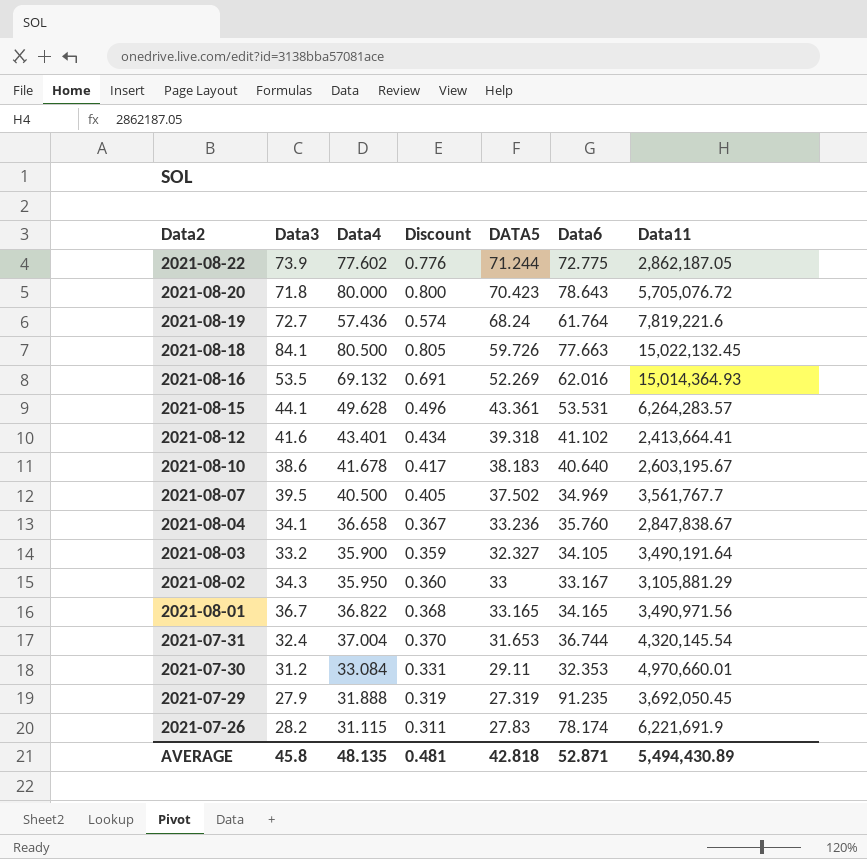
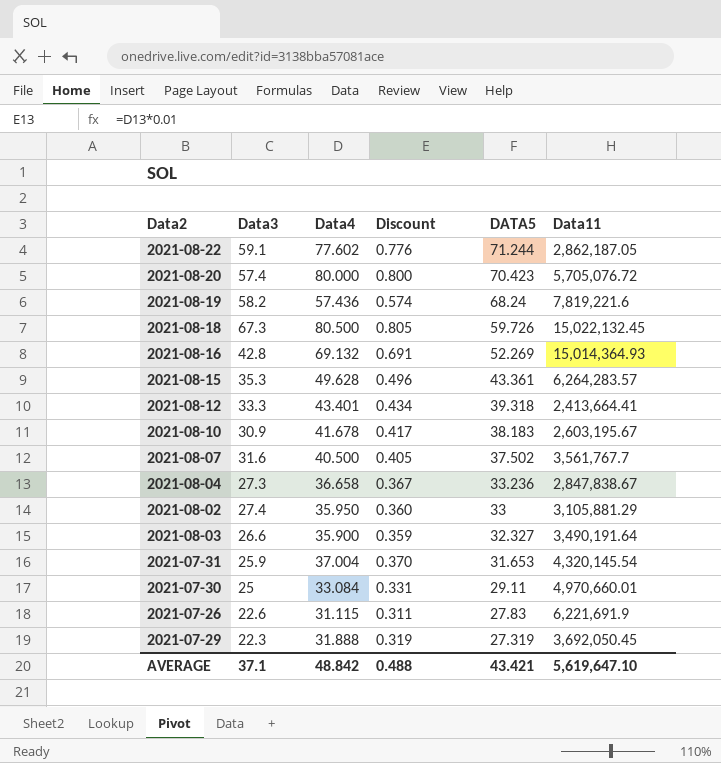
row order: Data2 descending -> DATA5 descending
column Data6 | position: 6 -> none
row 2021-08-01: 36.7 | 36.822 | 0.368 | 33.165 | 34.165 | 3,490,971.56 -> none
2021-08-22 | Data3: 73.9 -> 59.1
2021-08-20 | Data3: 71.8 -> 57.4
2021-08-19 | Data3: 72.7 -> 58.2
2021-08-18 | Data3: 84.1 -> 67.3
2021-08-16 | Data3: 53.5 -> 42.8
2021-08-15 | Data3: 44.1 -> 35.3
2021-08-12 | Data3: 41.6 -> 33.3
2021-08-10 | Data3: 38.6 -> 30.9
2021-08-07 | Data3: 39.5 -> 31.6
2021-08-04 | Data3: 34.1 -> 27.3
2021-08-02 | Data3: 34.3 -> 27.4
2021-08-03 | Data3: 33.2 -> 26.6
2021-07-31 | Data3: 32.4 -> 25.9
2021-07-30 | Data3: 31.2 -> 25
2021-07-26 | Data3: 28.2 -> 22.6
2021-07-29 | Data3: 27.9 -> 22.3
AVERAGE | Data3: 45.8 -> 37.1
AVERAGE | Data4: 48.135 -> 48.842
AVERAGE | Discount: 0.481 -> 0.488
AVERAGE | DATA5: 42.818 -> 43.421
AVERAGE | Data11: 5,494,430.89 -> 5,619,647.10

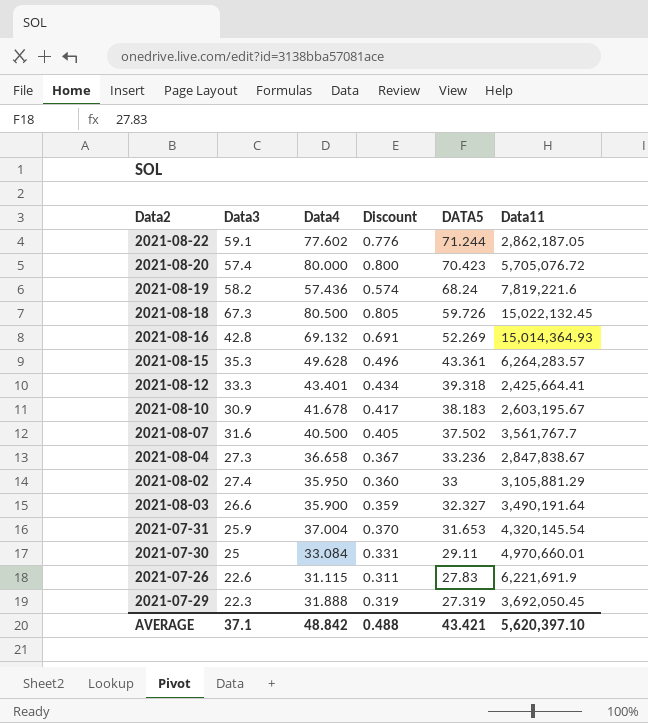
2021-08-12 | Data11: 2,413,664.41 -> 2,425,664.41
AVERAGE | Data11: 5,619,647.10 -> 5,620,397.10

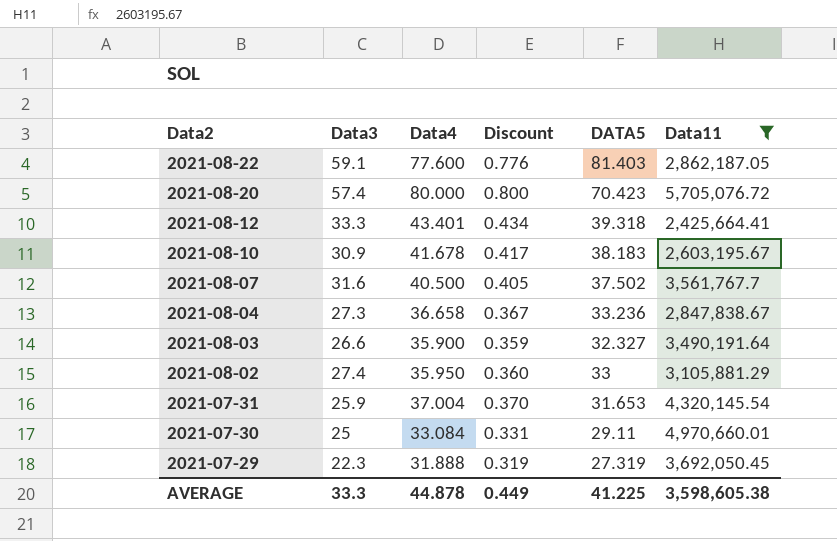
filter: none -> Data11 <= 5,705,076.72
row order: DATA5 descending -> Data2 descending
2021-08-22 | Data4: 77.602 -> 77.600
2021-08-22 | DATA5: 71.244 -> 81.403
AVERAGE | Data3: 37.1 -> 33.3
AVERAGE | Data4: 48.842 -> 44.878
AVERAGE | Discount: 0.488 -> 0.449
AVERAGE | DATA5: 43.421 -> 41.225
AVERAGE | Data11: 5,620,397.10 -> 3,598,605.38

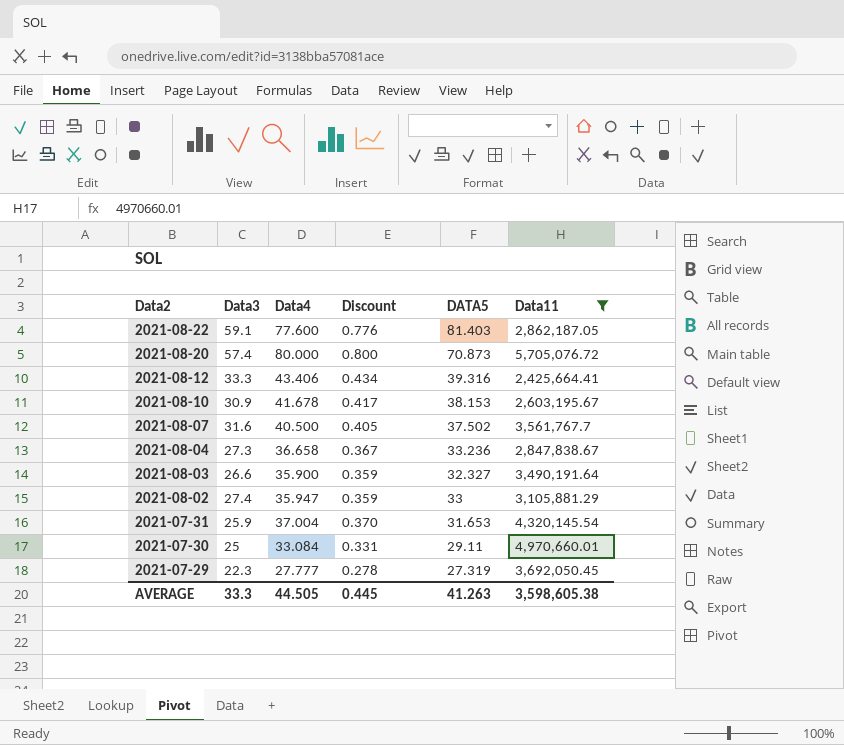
2021-08-20 | DATA5: 70.423 -> 70.873
2021-08-12 | Data4: 43.401 -> 43.406
2021-08-12 | DATA5: 39.318 -> 39.316
2021-08-10 | DATA5: 38.183 -> 38.153
2021-08-02 | Data4: 35.950 -> 35.947
2021-08-02 | Discount: 0.360 -> 0.359
2021-07-29 | Data4: 31.888 -> 27.777
2021-07-29 | Discount: 0.319 -> 0.278
AVERAGE | Data4: 44.878 -> 44.505
AVERAGE | Discount: 0.449 -> 0.445
AVERAGE | DATA5: 41.225 -> 41.263

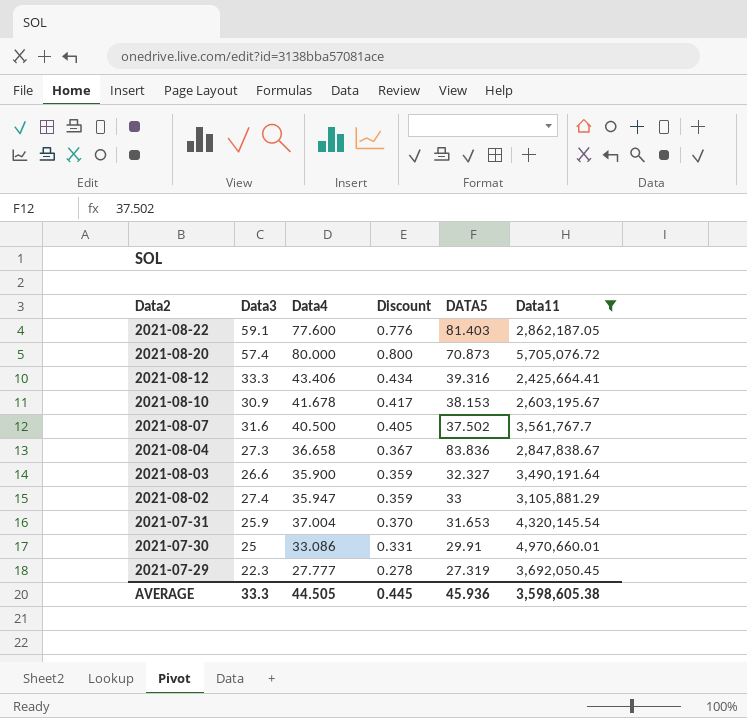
2021-08-04 | DATA5: 33.236 -> 83.836
2021-07-30 | Data4: 33.084 -> 33.086
2021-07-30 | DATA5: 29.11 -> 29.91
AVERAGE | DATA5: 41.263 -> 45.936

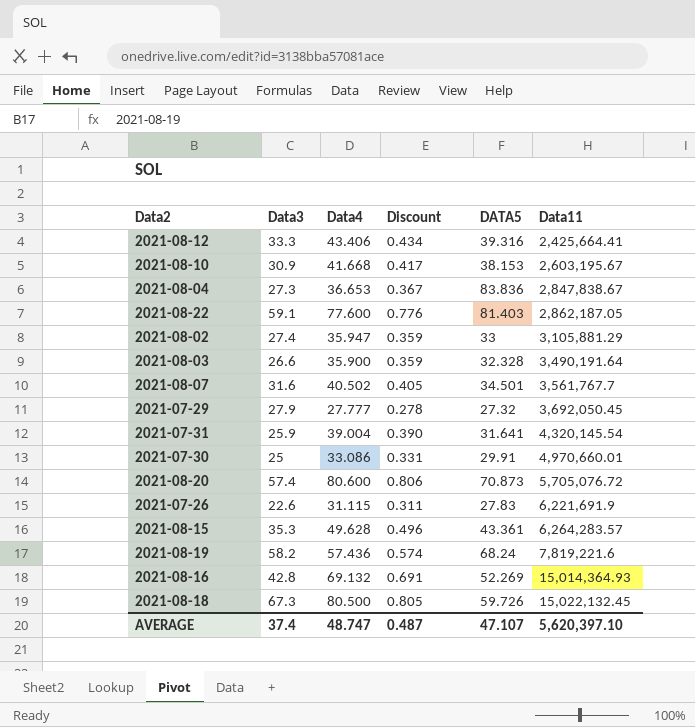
filter: Data11 <= 5,705,076.72 -> none
row order: Data2 descending -> Data11 ascending
2021-08-10 | Data4: 41.678 -> 41.668
2021-08-04 | Data4: 36.658 -> 36.653
2021-08-03 | DATA5: 32.327 -> 32.328
2021-08-07 | Data4: 40.500 -> 40.502
2021-08-07 | DATA5: 37.502 -> 34.501
2021-07-29 | Data3: 22.3 -> 27.9
2021-07-29 | DATA5: 27.319 -> 27.32
2021-07-31 | Data4: 37.004 -> 39.004
2021-07-31 | Discount: 0.370 -> 0.390
2021-07-31 | DATA5: 31.653 -> 31.641
2021-08-20 | Data4: 80.000 -> 80.600
2021-08-20 | Discount: 0.800 -> 0.806
AVERAGE | Data3: 33.3 -> 37.4
AVERAGE | Data4: 44.505 -> 48.747
AVERAGE | Discount: 0.445 -> 0.487
AVERAGE | DATA5: 45.936 -> 47.107
AVERAGE | Data11: 3,598,605.38 -> 5,620,397.10

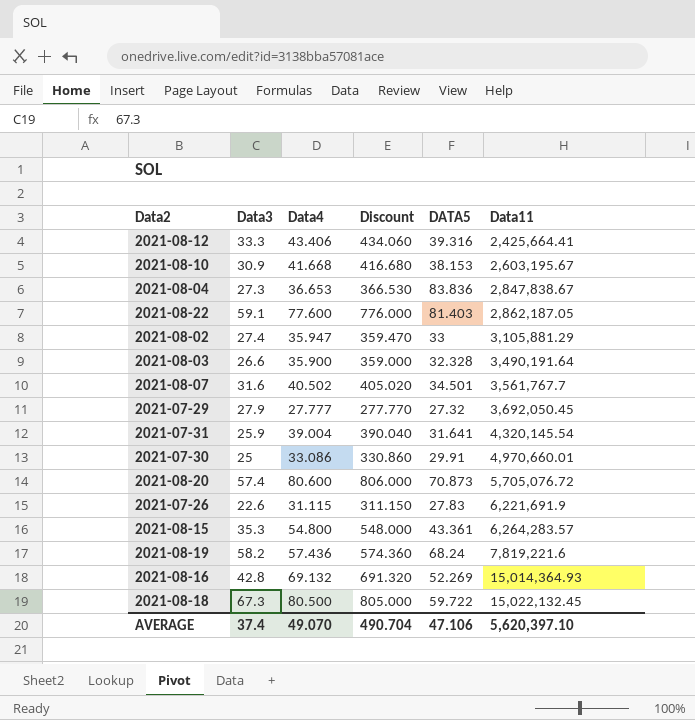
column Discount | formula: [Data4] * 0.01 -> [Data4] * 10
2021-08-15 | Data4: 49.628 -> 54.800
2021-08-18 | DATA5: 59.726 -> 59.722
AVERAGE | Data4: 48.747 -> 49.070
AVERAGE | Discount: 0.487 -> 490.704
AVERAGE | DATA5: 47.107 -> 47.106

